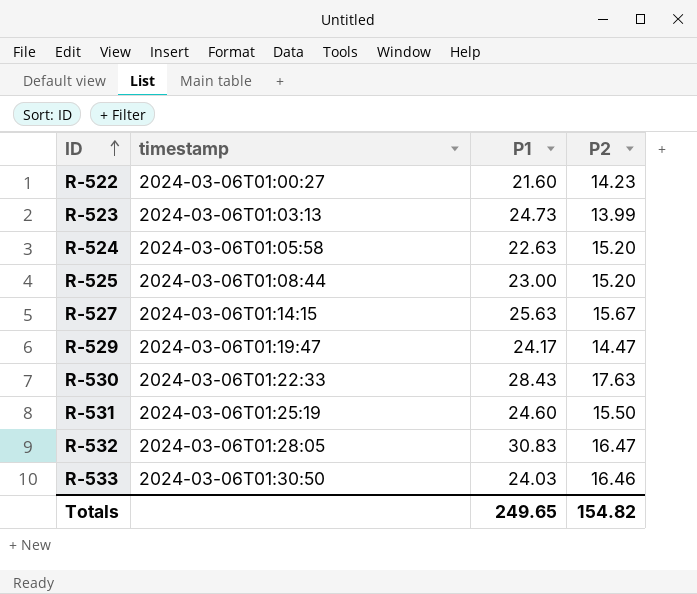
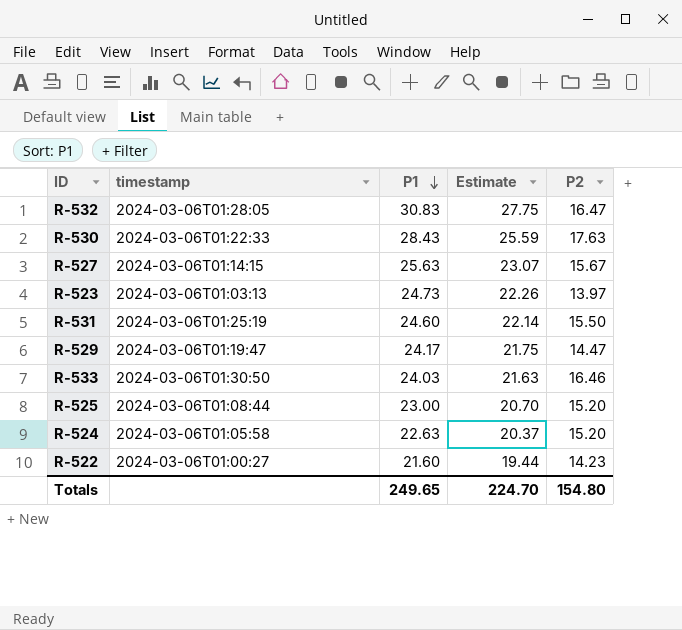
row order: ID ascending -> P1 descending
column Estimate | formula: none -> [P1] * 0.9
R-523 | P2: 13.99 -> 13.97
Totals | P2: 154.82 -> 154.80

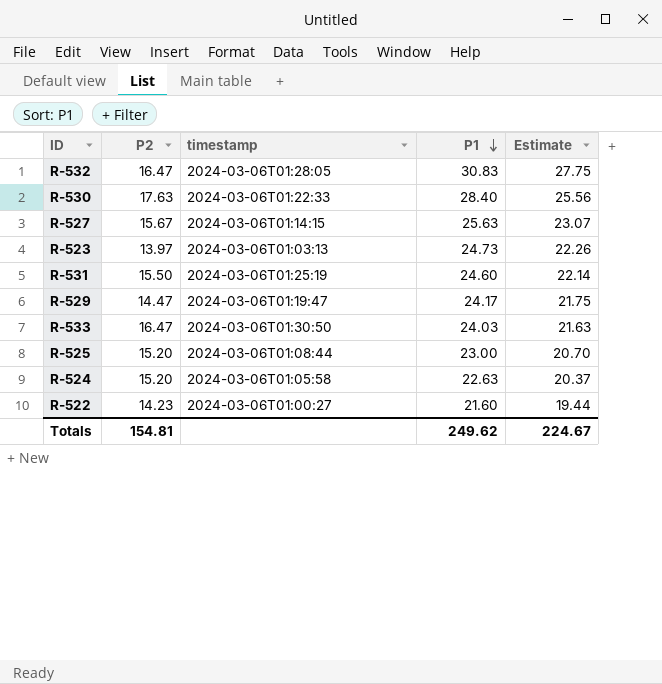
column P2 | position: 5 -> 2
R-530 | P1: 28.43 -> 28.40
R-530 | Estimate: 25.59 -> 25.56
R-533 | P2: 16.46 -> 16.47
Totals | P2: 154.80 -> 154.81
Totals | P1: 249.65 -> 249.62
Totals | Estimate: 224.70 -> 224.67

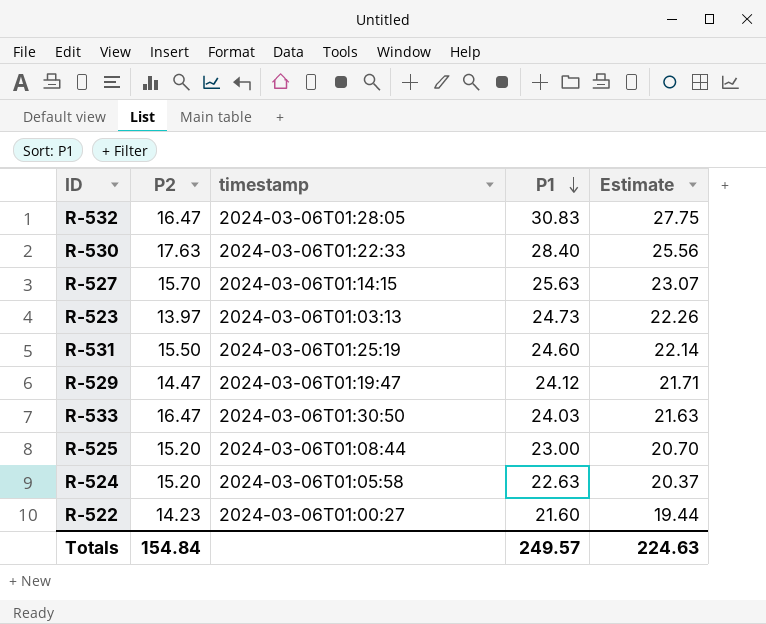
R-527 | P2: 15.67 -> 15.70
R-529 | P1: 24.17 -> 24.12
R-529 | Estimate: 21.75 -> 21.71
Totals | P2: 154.81 -> 154.84
Totals | P1: 249.62 -> 249.57
Totals | Estimate: 224.67 -> 224.63

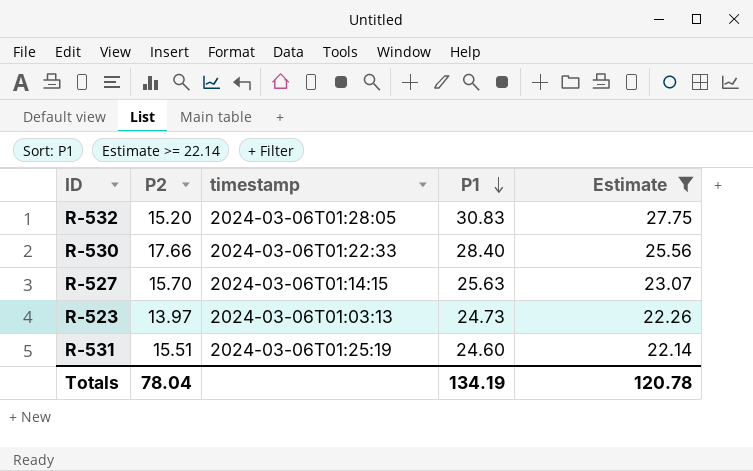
filter: none -> Estimate >= 22.14
R-532 | P2: 16.47 -> 15.20
R-530 | P2: 17.63 -> 17.66
R-531 | P2: 15.50 -> 15.51
Totals | P2: 154.84 -> 78.04
Totals | P1: 249.57 -> 134.19
Totals | Estimate: 224.63 -> 120.78

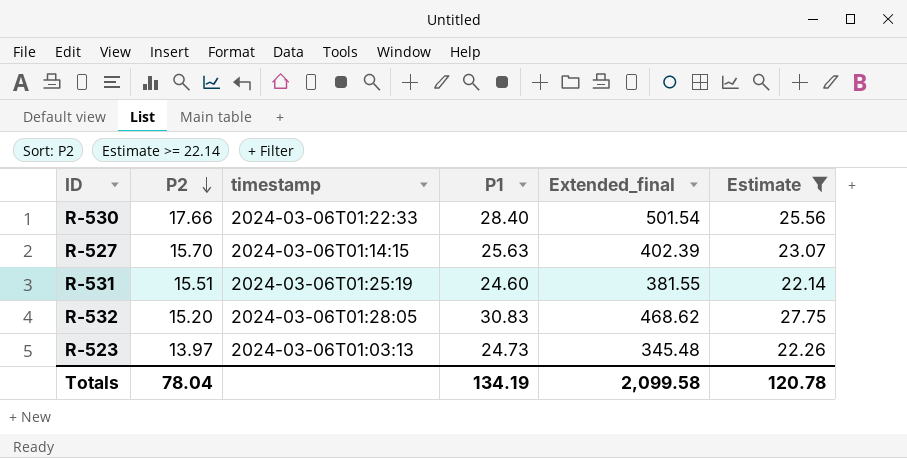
row order: P1 descending -> P2 descending
column Extended_final | formula: none -> [P2] * [P1]

